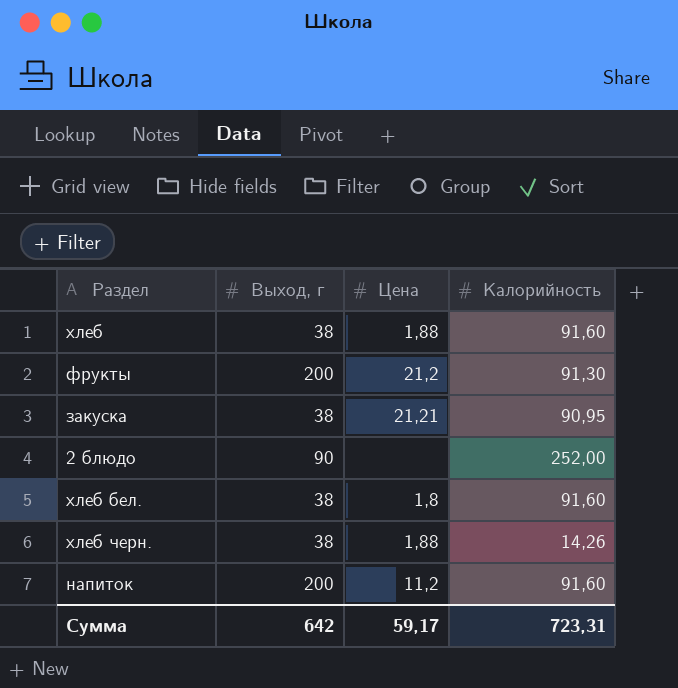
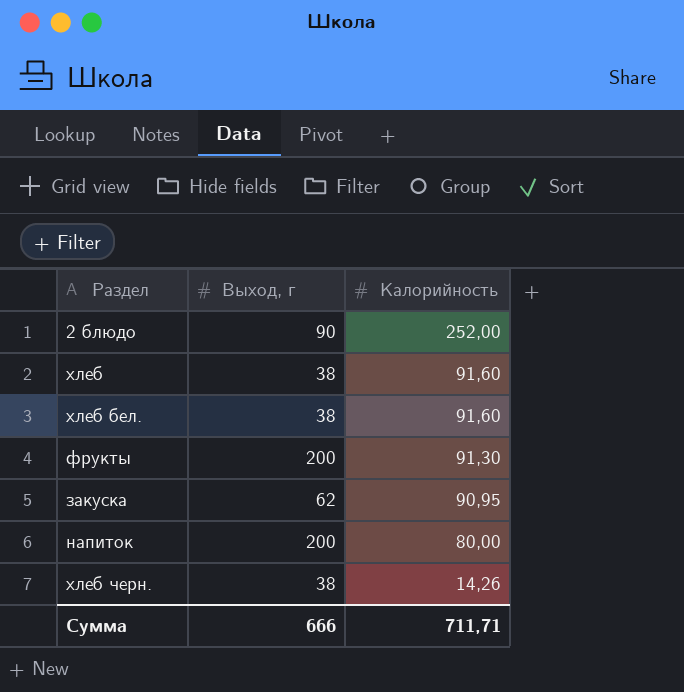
row order: none -> Калорийность descending
column Цена | position: 3 -> none
закуска | Выход, г: 38 -> 62
напиток | Калорийность: 91,60 -> 80,00
Сумма | Выход, г: 642 -> 666
Сумма | Калорийность: 723,31 -> 711,71

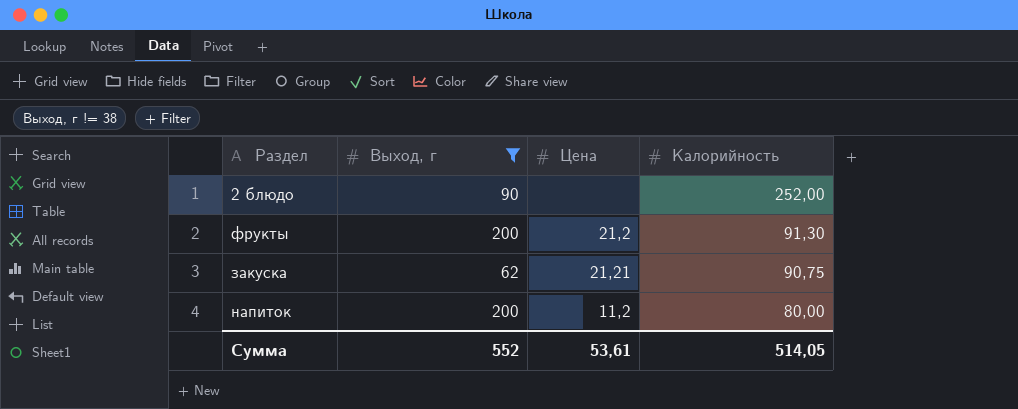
filter: none -> Выход, г != 38
column Цена | position: none -> 3
закуска | Калорийность: 90,95 -> 90,75
Сумма | Выход, г: 666 -> 552
Сумма | Калорийность: 711,71 -> 514,05

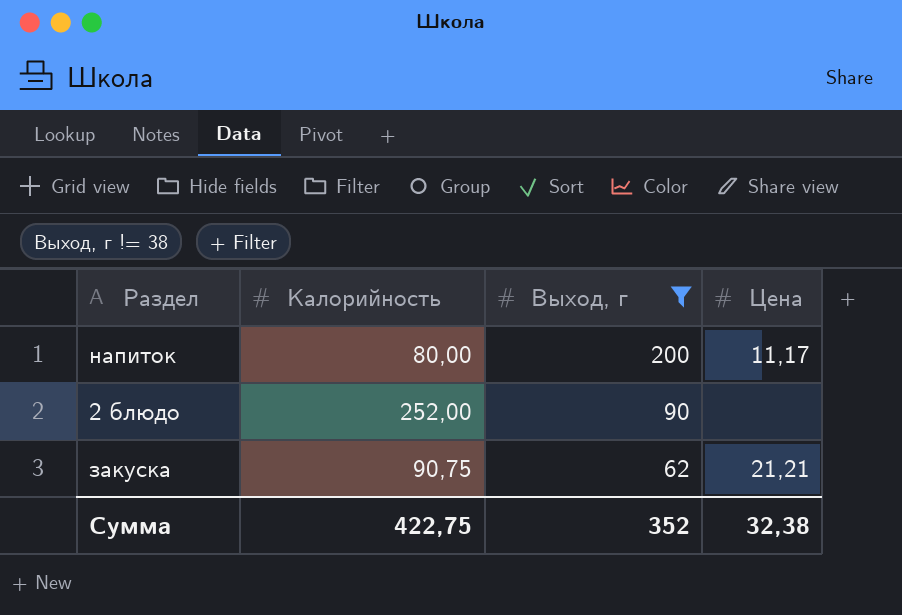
row order: Калорийность descending -> Выход, г descending
column Калорийность | position: 4 -> 2
row фрукты: 200 | 21,2 | 91,30 -> none
напиток | Цена: 11,2 -> 11,17
Сумма | Калорийность: 514,05 -> 422,75
Сумма | Выход, г: 552 -> 352
Сумма | Цена: 53,61 -> 32,38

